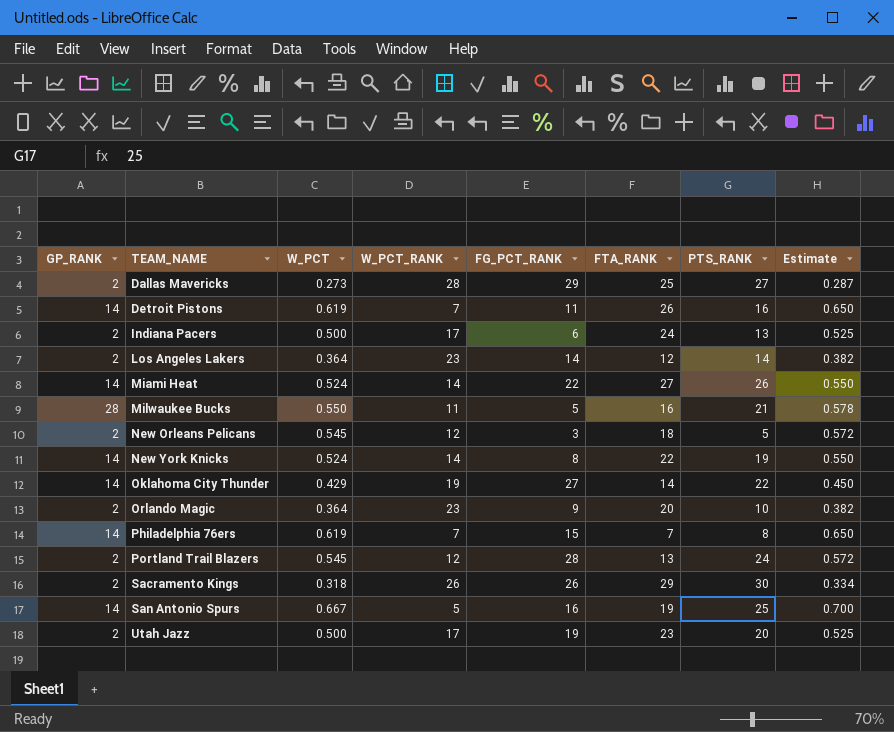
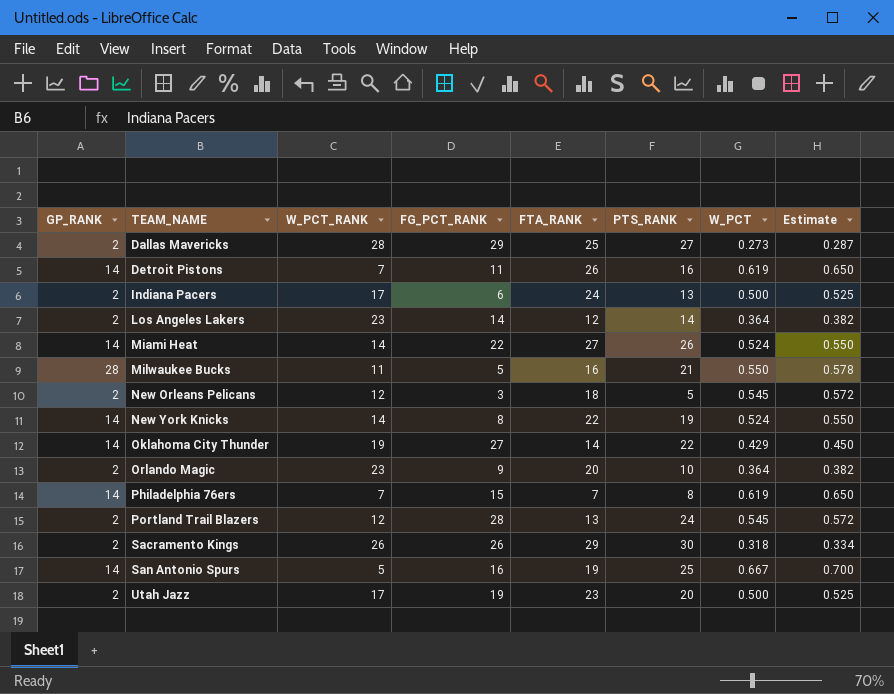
column W_PCT | position: 3 -> 7

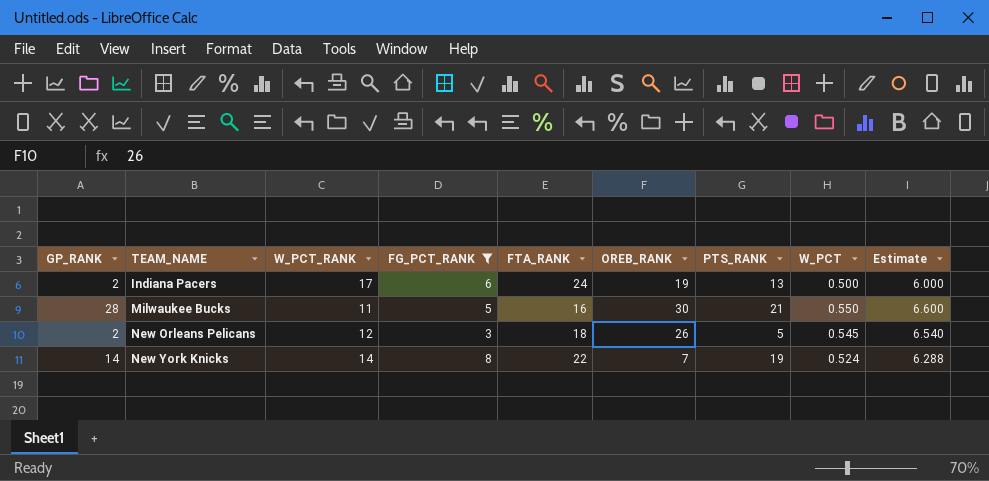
filter: none -> FG_PCT_RANK <= 8
column OREB_RANK | position: none -> 6
column Estimate | formula: [W_PCT] * 1.05 -> [W_PCT] * 12

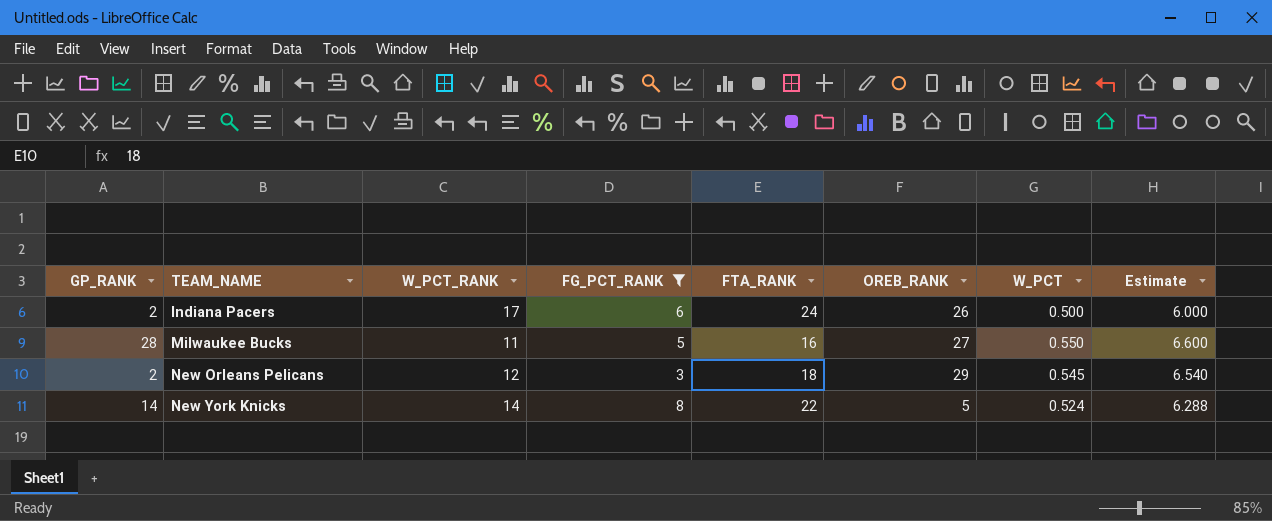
column PTS_RANK | position: 7 -> none
Indiana Pacers | OREB_RANK: 19 -> 26
Milwaukee Bucks | OREB_RANK: 30 -> 27
New Orleans Pelicans | OREB_RANK: 26 -> 29
New York Knicks | OREB_RANK: 7 -> 5

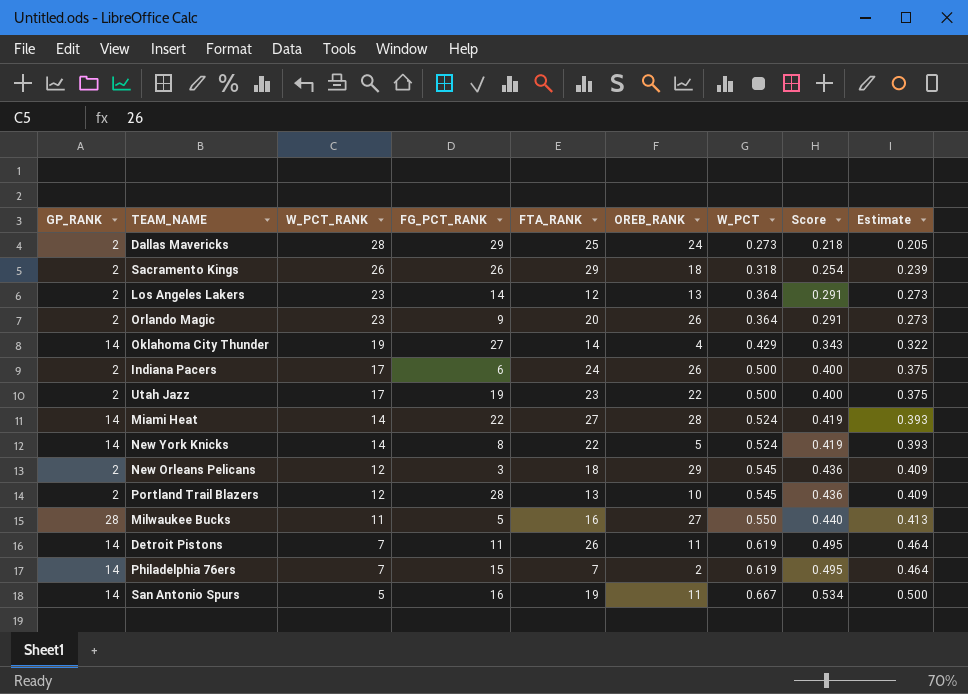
filter: FG_PCT_RANK <= 8 -> none
row order: TEAM_NAME ascending -> W_PCT_RANK descending
column Score | formula: none -> [W_PCT] * 0.8
column Estimate | formula: [W_PCT] * 12 -> [W_PCT] * 0.75

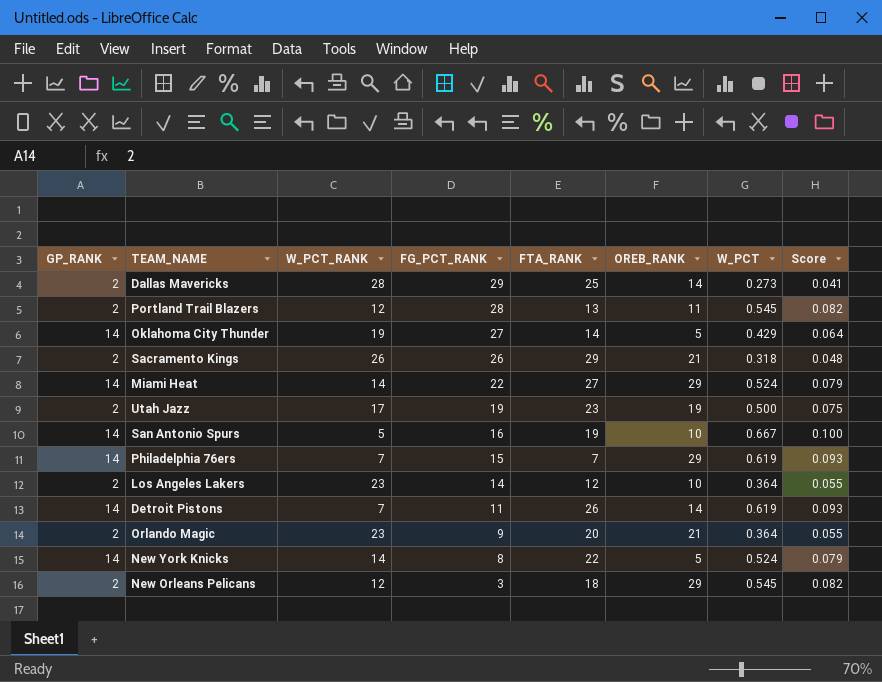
row order: W_PCT_RANK descending -> FG_PCT_RANK descending
column Estimate | formula: [W_PCT] * 0.75 -> none
column Score | formula: [W_PCT] * 0.8 -> [W_PCT] * 0.15
row Indiana Pacers: 2 | 17 | 6 | 24 | 26 | 0.500 | 0.400 | 0.375 -> none
row Milwaukee Bucks: 28 | 11 | 5 | 16 | 27 | 0.550 | 0.440 | 0.413 -> none
Dallas Mavericks | OREB_RANK: 24 -> 14
Portland Trail Blazers | OREB_RANK: 10 -> 11
Oklahoma City Thunder | OREB_RANK: 4 -> 5
Sacramento Kings | OREB_RANK: 18 -> 21
Miami Heat | OREB_RANK: 28 -> 29
Utah Jazz | OREB_RANK: 22 -> 19
San Antonio Spurs | OREB_RANK: 11 -> 10
Philadelphia 76ers | OREB_RANK: 2 -> 29
Los Angeles Lakers | OREB_RANK: 13 -> 10
Detroit Pistons | OREB_RANK: 11 -> 14
Orlando Magic | OREB_RANK: 26 -> 21

